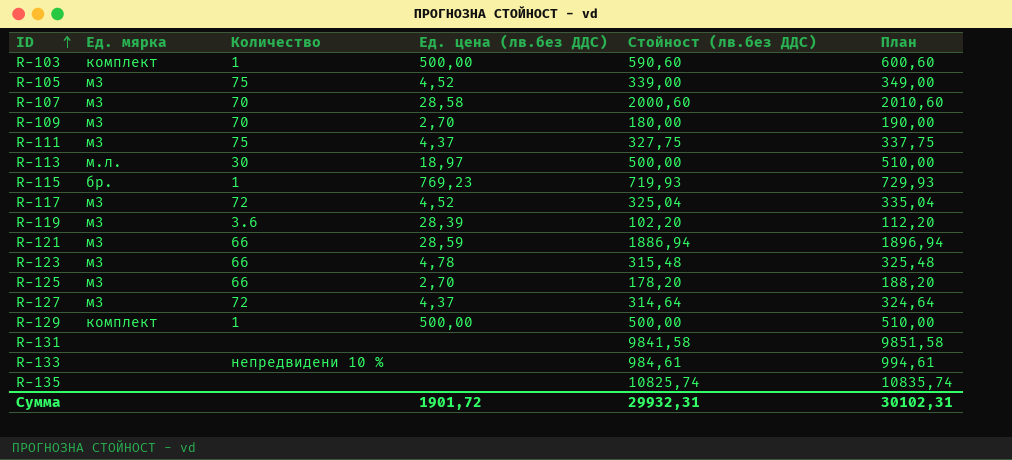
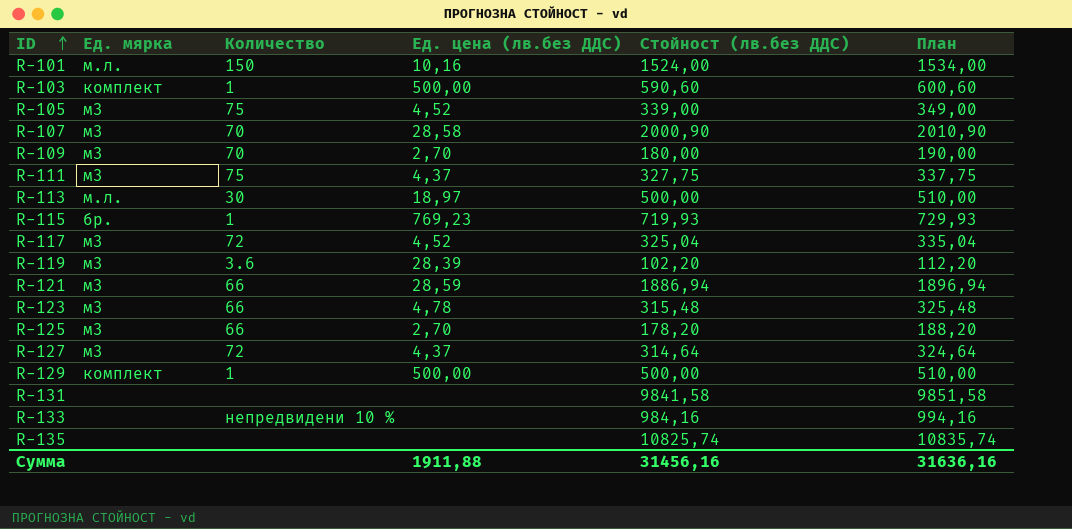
row R-101: none -> м.л. | 150 | 10,16 | 1524,00 | 1534,00
R-107 | Стойност (лв.без ДДС): 2000,60 -> 2000,90
R-107 | План: 2010,60 -> 2010,90
R-133 | Стойност (лв.без ДДС): 984,61 -> 984,16
R-133 | План: 994,61 -> 994,16
Сумма | Ед. цена (лв.без ДДС): 1901,72 -> 1911,88
Сумма | Стойност (лв.без ДДС): 29932,31 -> 31456,16
Сумма | План: 30102,31 -> 31636,16

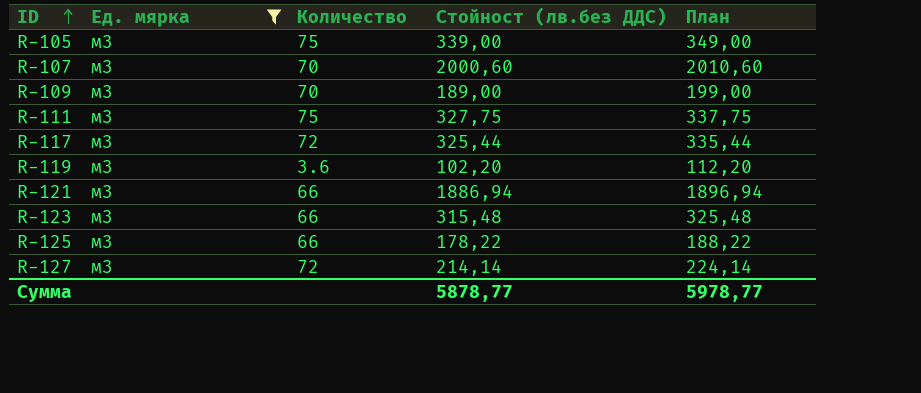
filter: none -> Ед. мярка = м3
column Ед. цена (лв.без ДДС) | position: 4 -> none
R-107 | Стойност (лв.без ДДС): 2000,90 -> 2000,60
R-107 | План: 2010,90 -> 2010,60
R-109 | Стойност (лв.без ДДС): 180,00 -> 189,00
R-109 | План: 190,00 -> 199,00
R-117 | Стойност (лв.без ДДС): 325,04 -> 325,44
R-117 | План: 335,04 -> 335,44
R-125 | Стойност (лв.без ДДС): 178,20 -> 178,22
R-125 | План: 188,20 -> 188,22
R-127 | Стойност (лв.без ДДС): 314,64 -> 214,14
R-127 | План: 324,64 -> 224,14
Сумма | Стойност (лв.без ДДС): 31456,16 -> 5878,77
Сумма | План: 31636,16 -> 5978,77

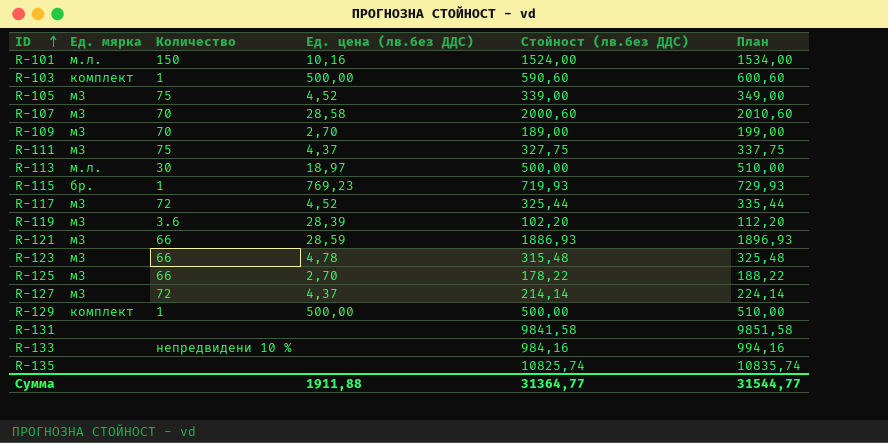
filter: Ед. мярка = м3 -> none
column Ед. цена (лв.без ДДС) | position: none -> 4
R-121 | Стойност (лв.без ДДС): 1886,94 -> 1886,93
R-121 | План: 1896,94 -> 1896,93
Сумма | Стойност (лв.без ДДС): 5878,77 -> 31364,77
Сумма | План: 5978,77 -> 31544,77

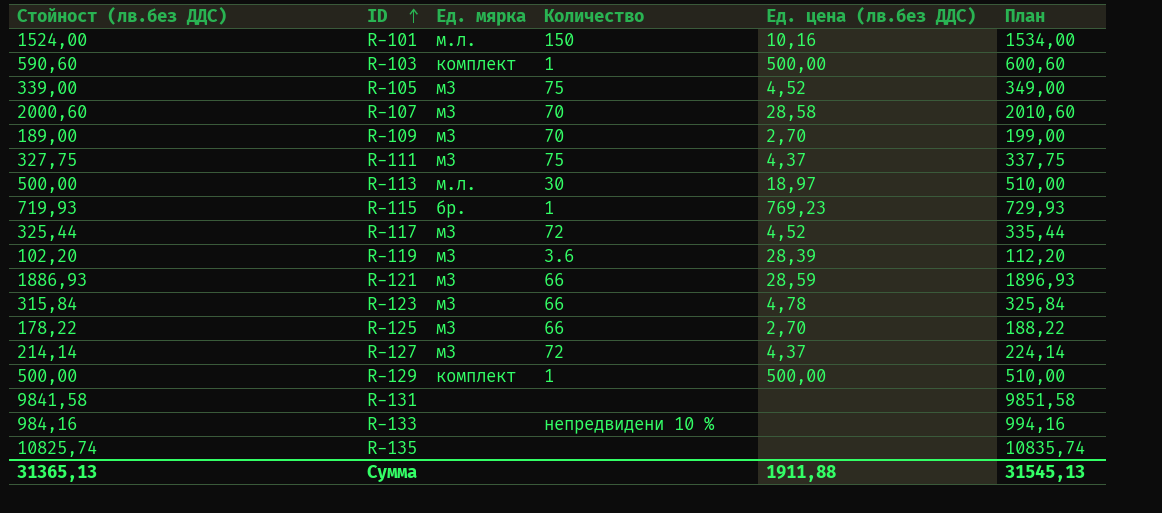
column Стойност (лв.без ДДС) | position: 5 -> 1
R-123 | Стойност (лв.без ДДС): 315,48 -> 315,84
R-123 | План: 325,48 -> 325,84
Сумма | Стойност (лв.без ДДС): 31364,77 -> 31365,13
Сумма | План: 31544,77 -> 31545,13

